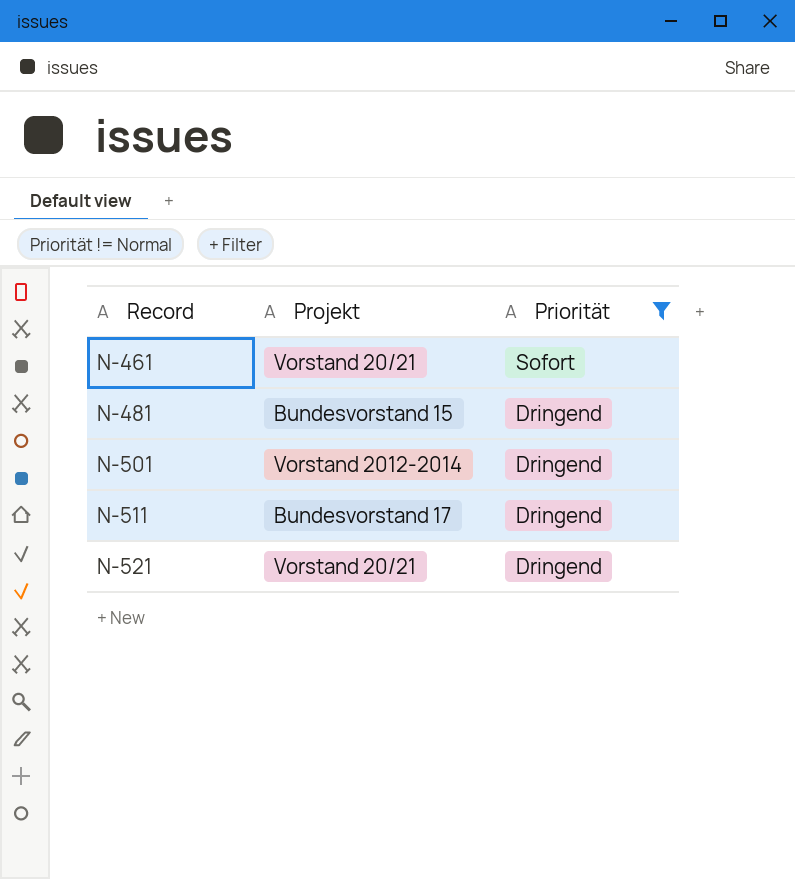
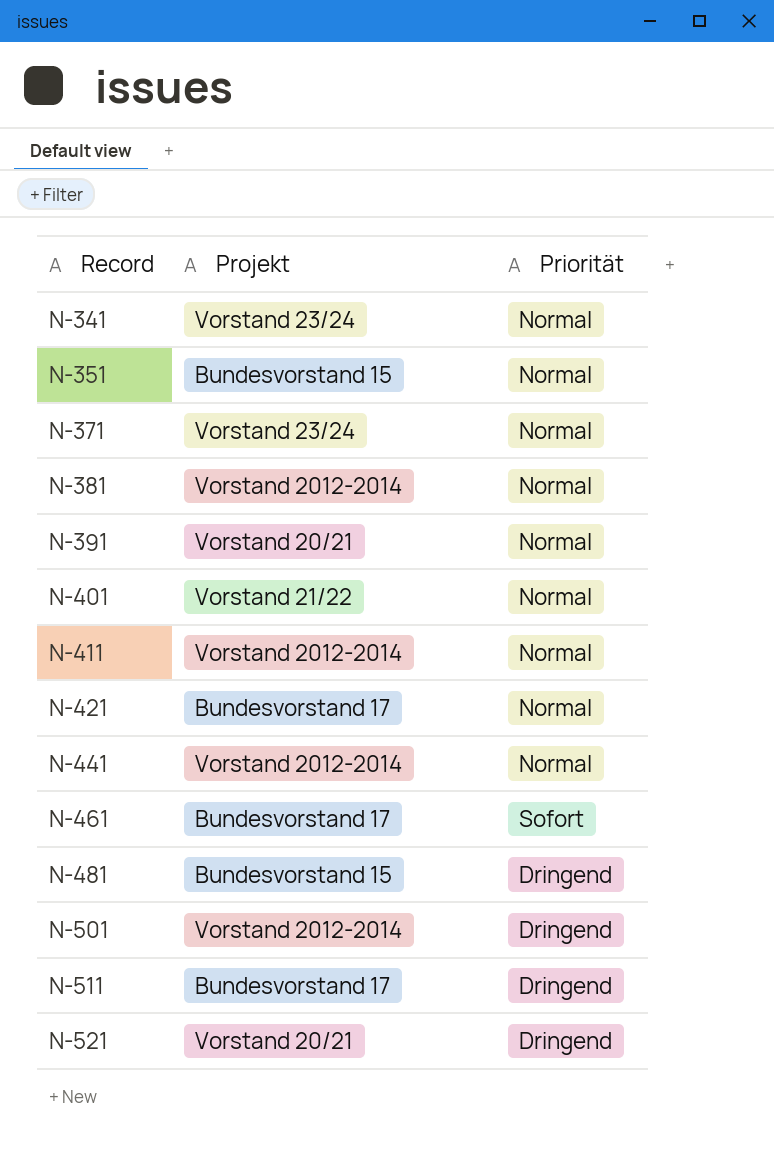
filter: Priorität != Normal -> none
N-461 | Projekt: Vorstand 20/21 -> Bundesvorstand 17

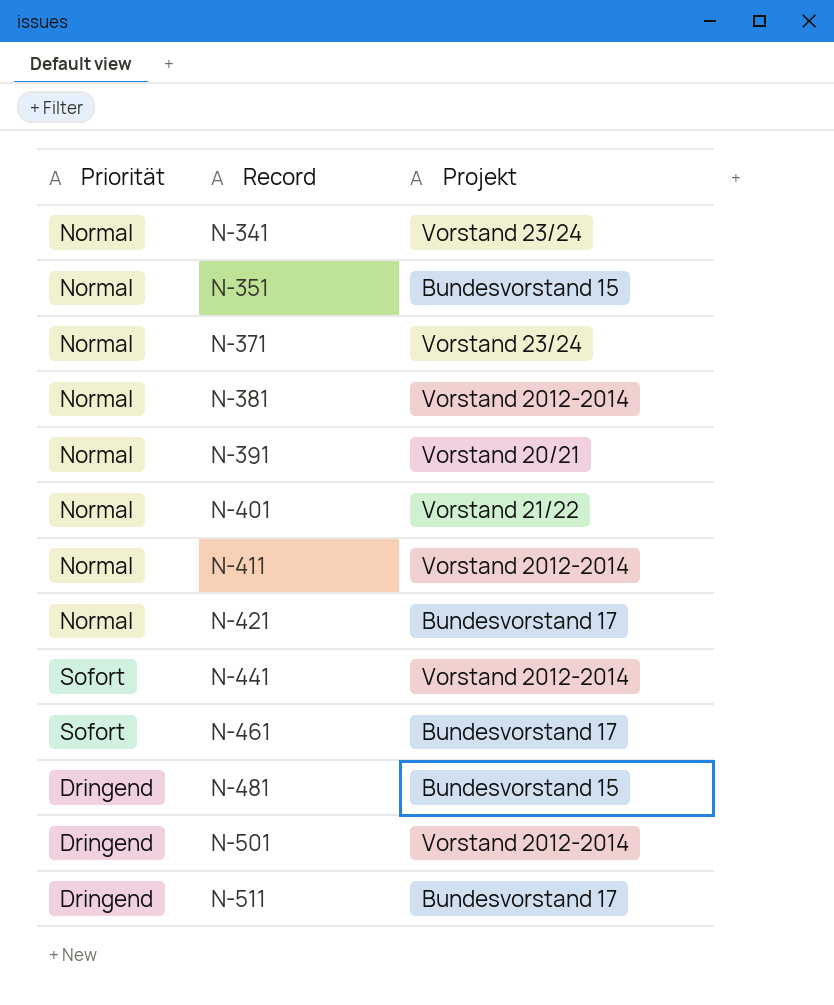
column Priorität | position: 3 -> 1
row N-521: Vorstand 20/21 | Dringend -> none
N-441 | Priorität: Normal -> Sofort

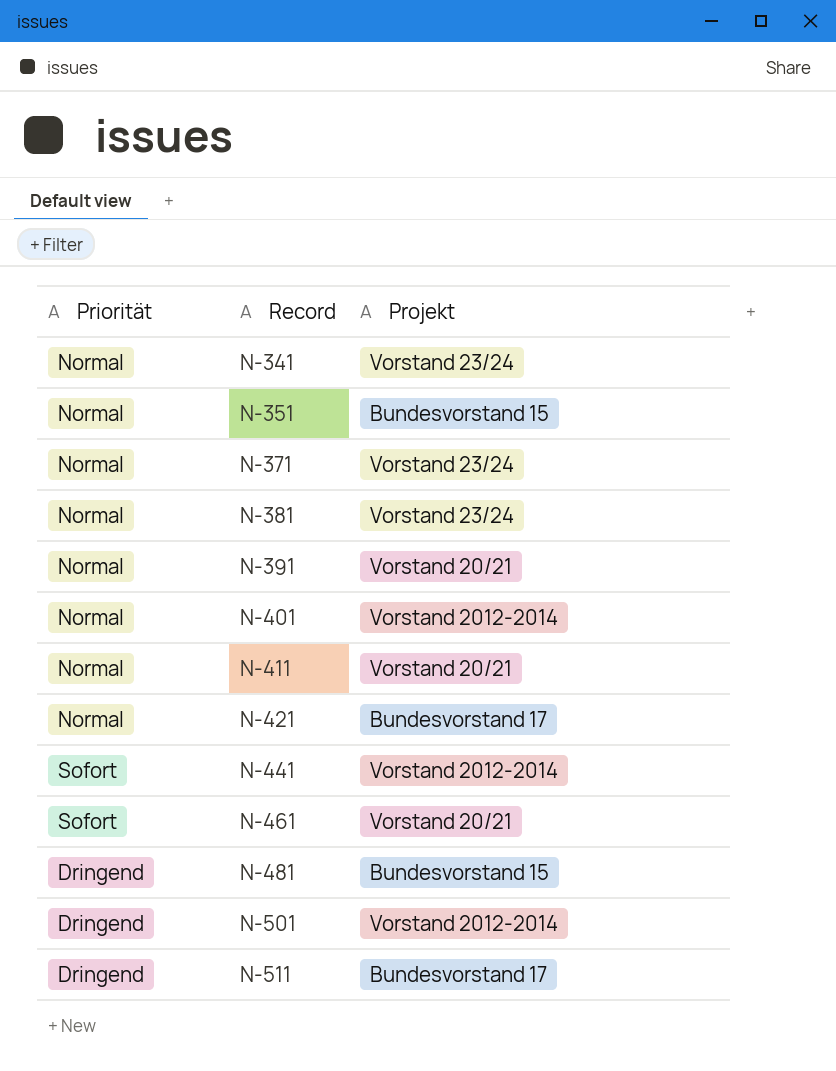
N-381 | Projekt: Vorstand 2012-2014 -> Vorstand 23/24
N-401 | Projekt: Vorstand 21/22 -> Vorstand 2012-2014
N-411 | Projekt: Vorstand 2012-2014 -> Vorstand 20/21
N-461 | Projekt: Bundesvorstand 17 -> Vorstand 20/21

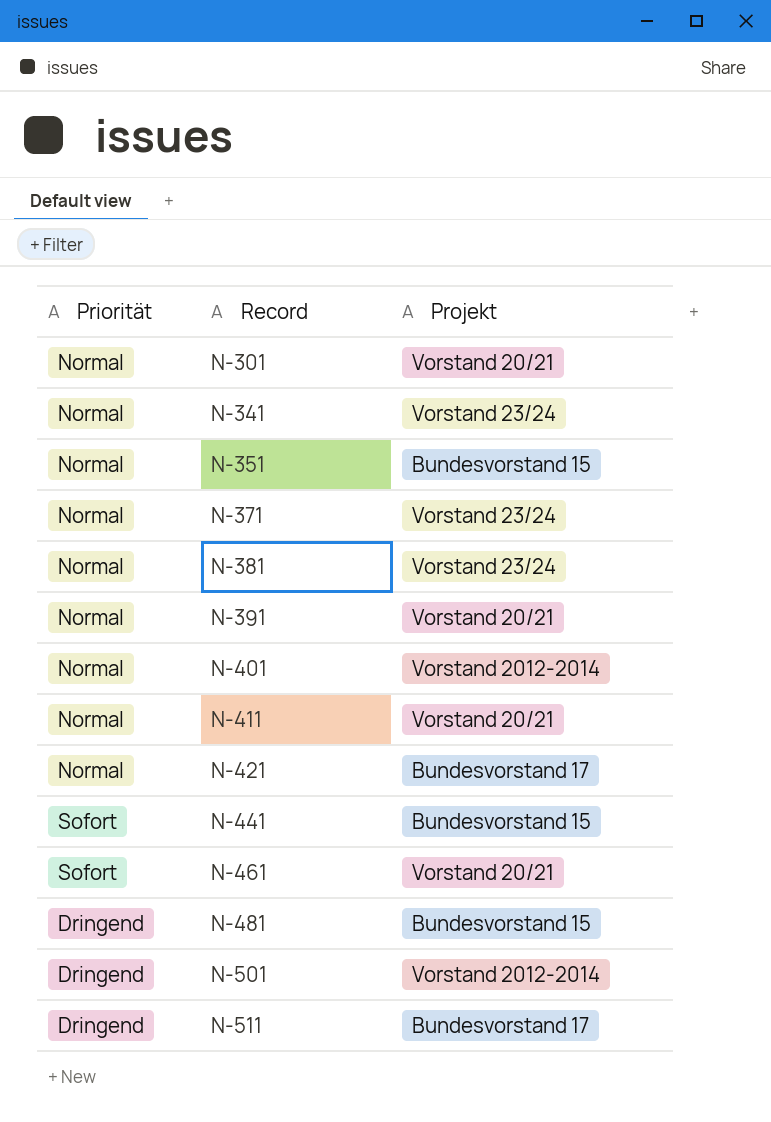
row N-301: none -> Normal | Vorstand 20/21
N-441 | Projekt: Vorstand 2012-2014 -> Bundesvorstand 15

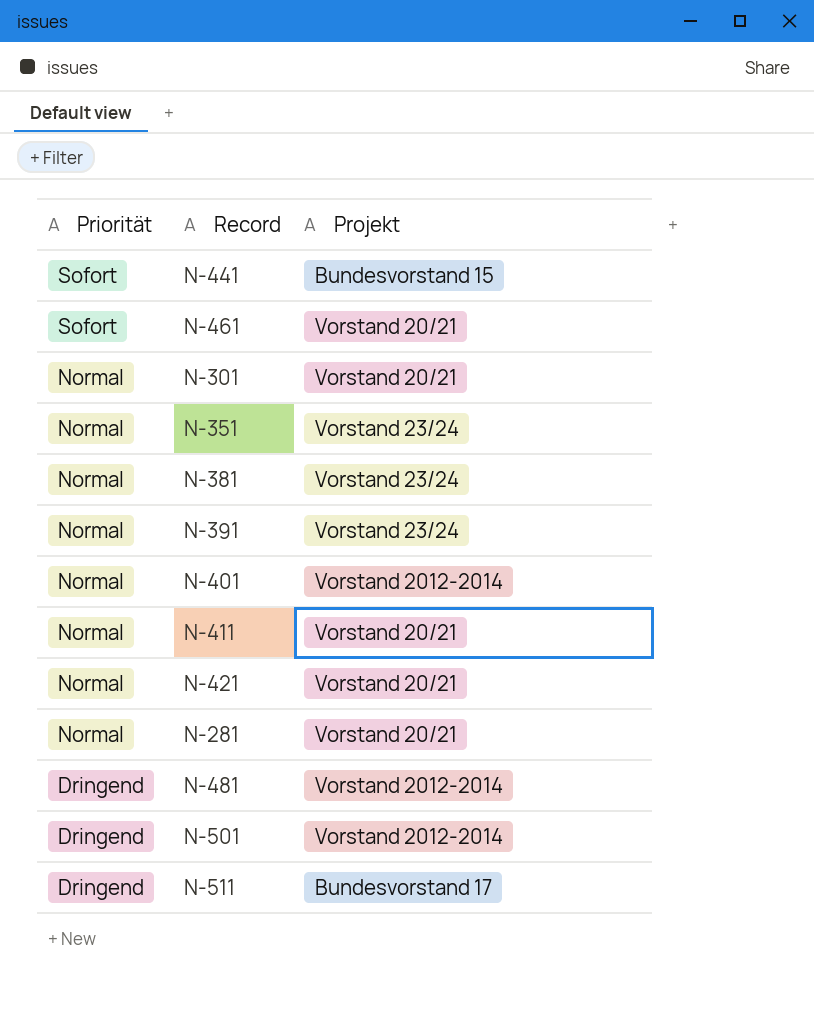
row order: Record ascending -> Priorität descending
row N-341: Normal | Vorstand 23/24 -> none
row N-371: Normal | Vorstand 23/24 -> none
N-351 | Projekt: Bundesvorstand 15 -> Vorstand 23/24
N-391 | Projekt: Vorstand 20/21 -> Vorstand 23/24
N-421 | Projekt: Bundesvorstand 17 -> Vorstand 20/21
row N-281: none -> Normal | Vorstand 20/21
N-481 | Projekt: Bundesvorstand 15 -> Vorstand 2012-2014

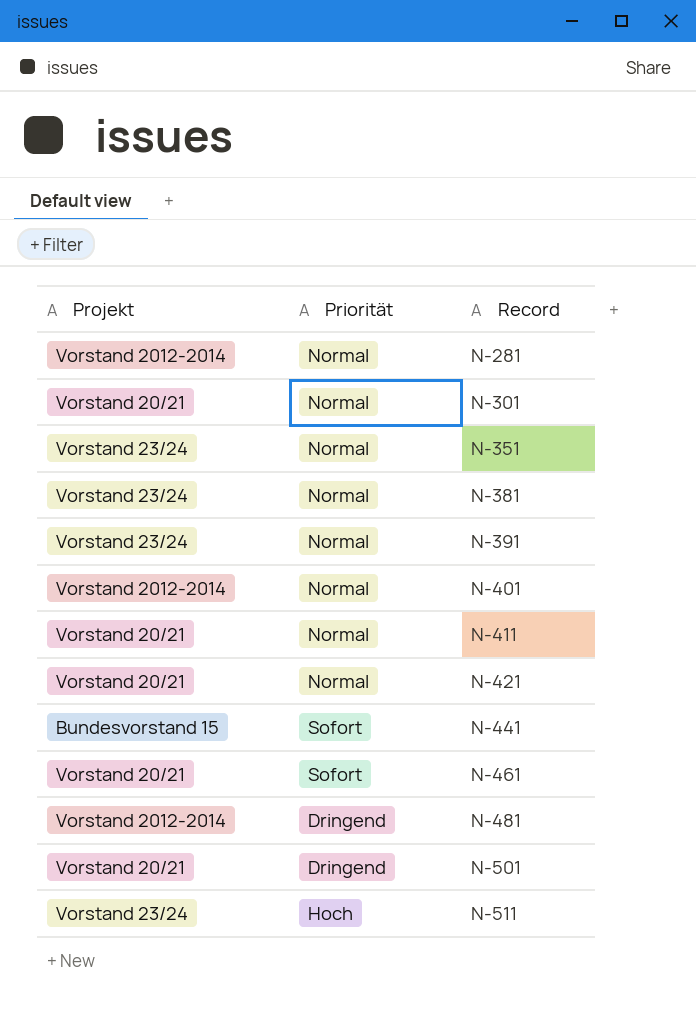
row order: Priorität descending -> Record ascending
column Projekt | position: 3 -> 1
N-281 | Projekt: Vorstand 20/21 -> Vorstand 2012-2014
N-501 | Projekt: Vorstand 2012-2014 -> Vorstand 20/21
N-511 | Projekt: Bundesvorstand 17 -> Vorstand 23/24
N-511 | Priorität: Dringend -> Hoch

